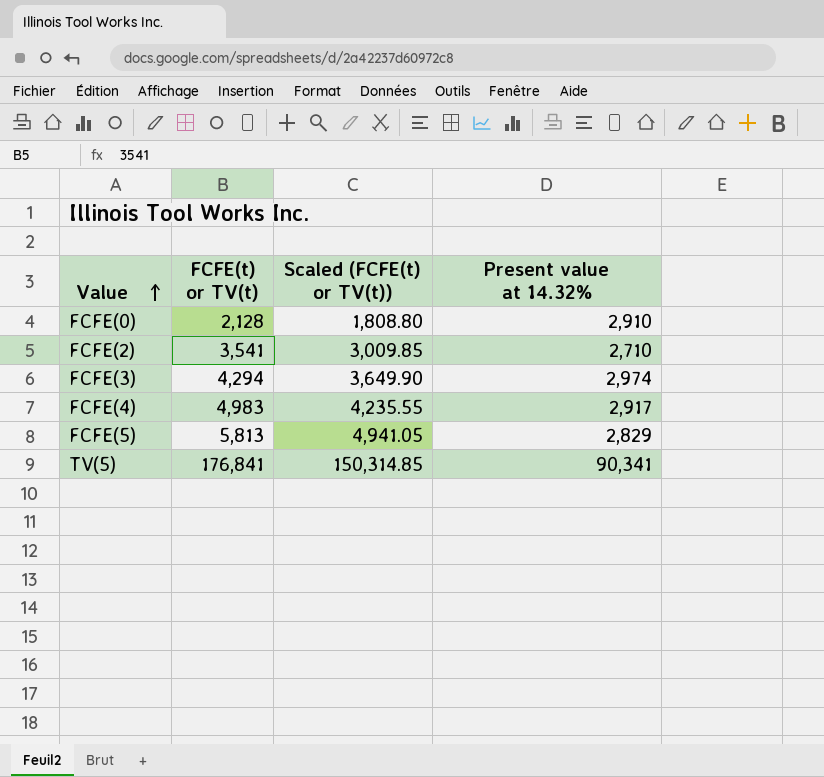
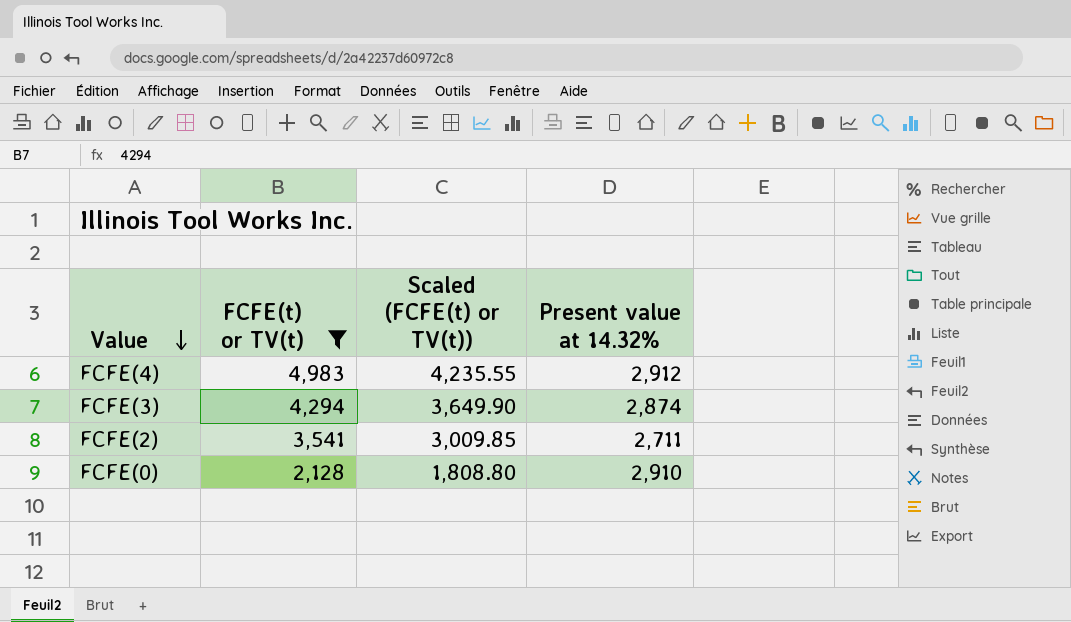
filter: none -> FCFE(t) or TV(t) <= 4,983
row order: Value ascending -> Value descending
FCFE(4) | Present value at 14.32%: 2,917 -> 2,912
FCFE(3) | Present value at 14.32%: 2,974 -> 2,874
FCFE(2) | Present value at 14.32%: 2,710 -> 2,711

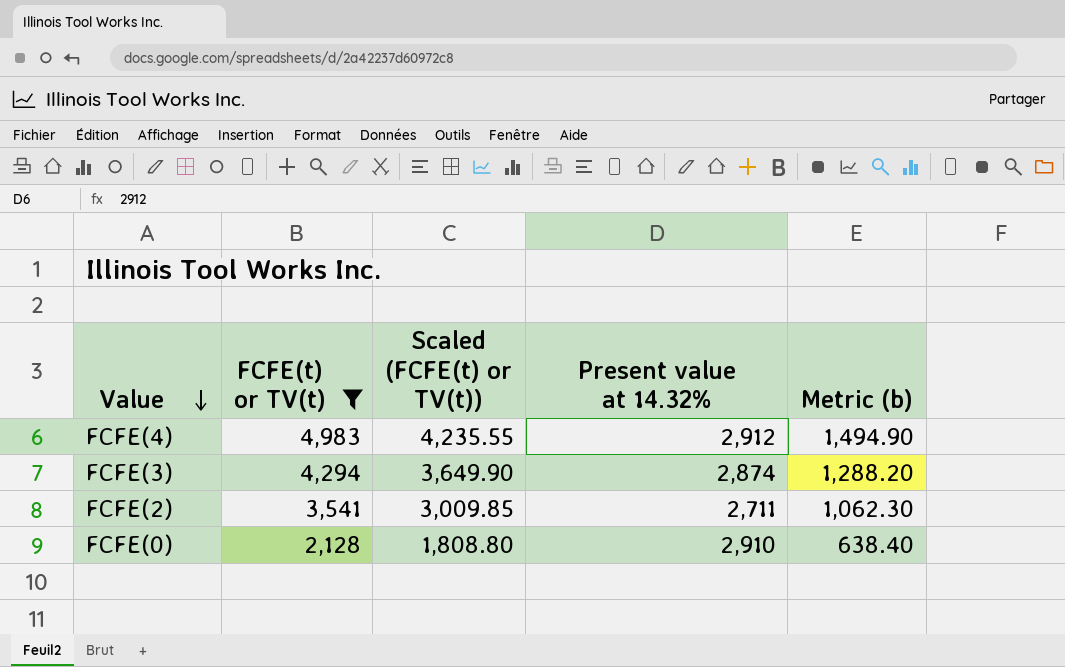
column Metric (b) | formula: none -> [FCFE(t) or TV(t)] * 0.3

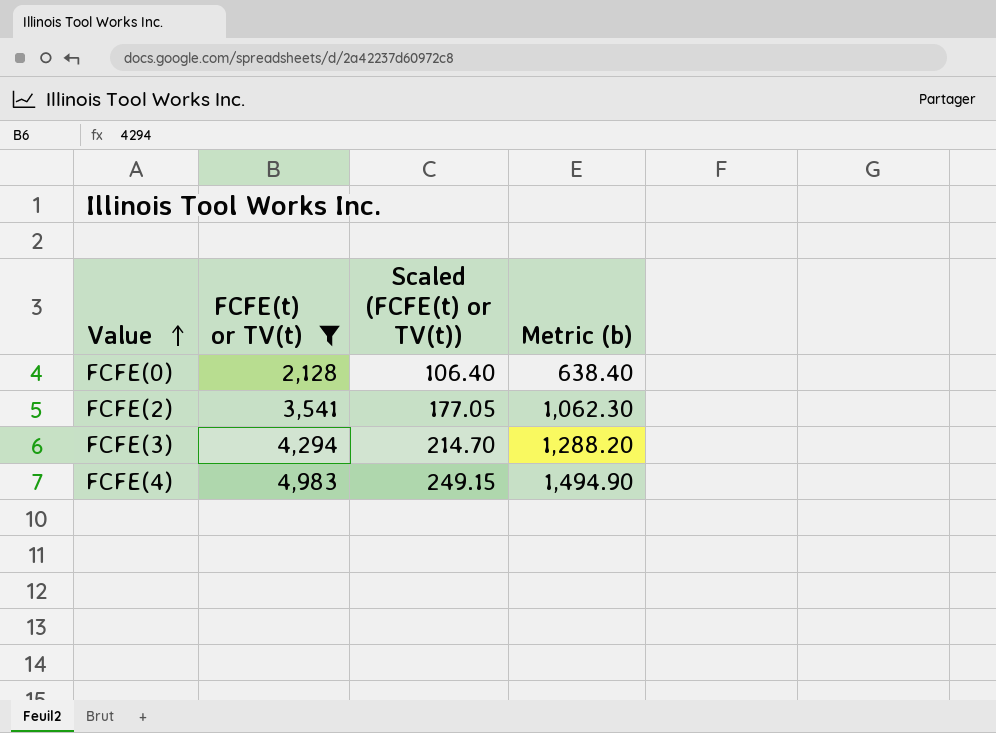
row order: Value descending -> Value ascending
column Present value at 14.32% | position: 4 -> none
column Scaled (FCFE(t) or TV(t)) | formula: [FCFE(t) or TV(t)] * 0.85 -> [FCFE(t) or TV(t)] * 0.05

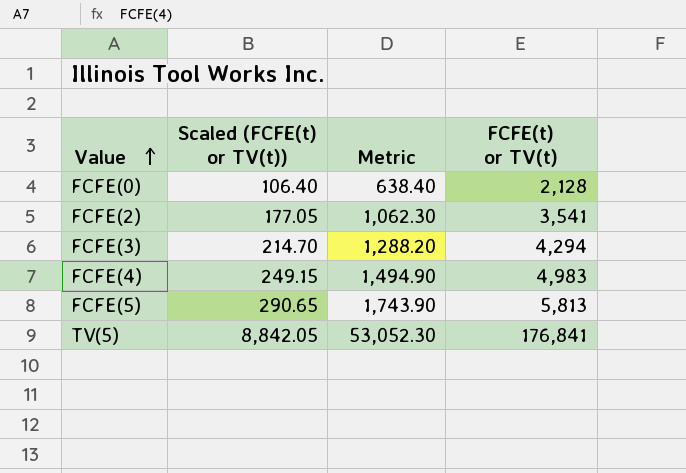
filter: FCFE(t) or TV(t) <= 4,983 -> none
column name: Metric (b) -> Metric
column FCFE(t) or TV(t) | position: 2 -> 4

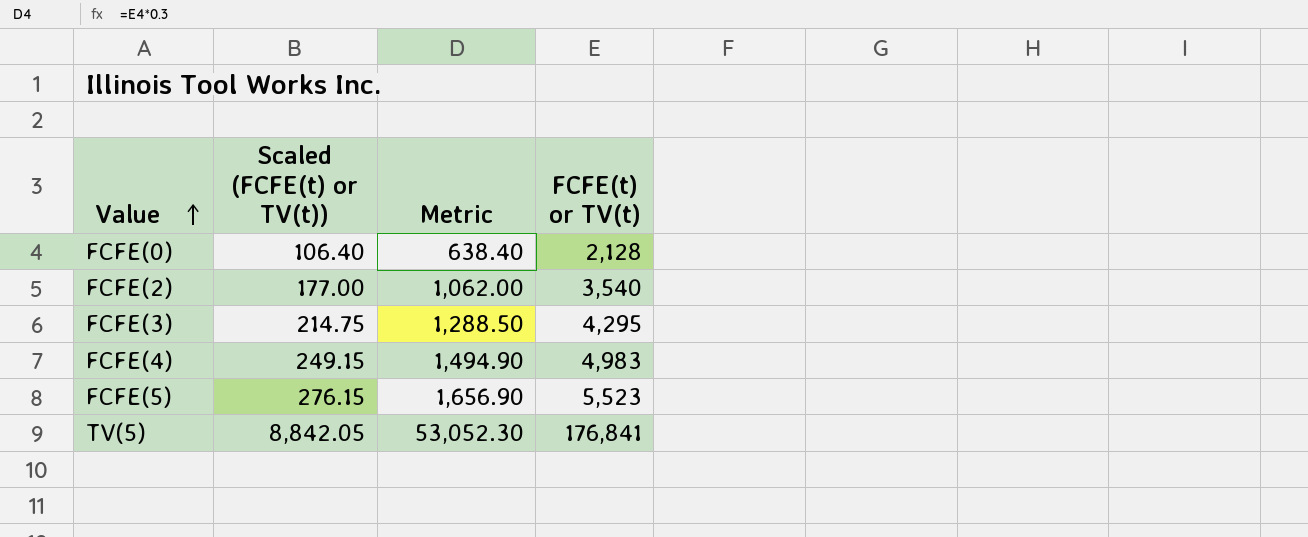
FCFE(2) | Scaled (FCFE(t) or TV(t)): 177.05 -> 177.00
FCFE(2) | Metric: 1,062.30 -> 1,062.00
FCFE(2) | FCFE(t) or TV(t): 3,541 -> 3,540
FCFE(3) | Scaled (FCFE(t) or TV(t)): 214.70 -> 214.75
FCFE(3) | Metric: 1,288.20 -> 1,288.50
FCFE(3) | FCFE(t) or TV(t): 4,294 -> 4,295
FCFE(5) | Scaled (FCFE(t) or TV(t)): 290.65 -> 276.15
FCFE(5) | Metric: 1,743.90 -> 1,656.90
FCFE(5) | FCFE(t) or TV(t): 5,813 -> 5,523

